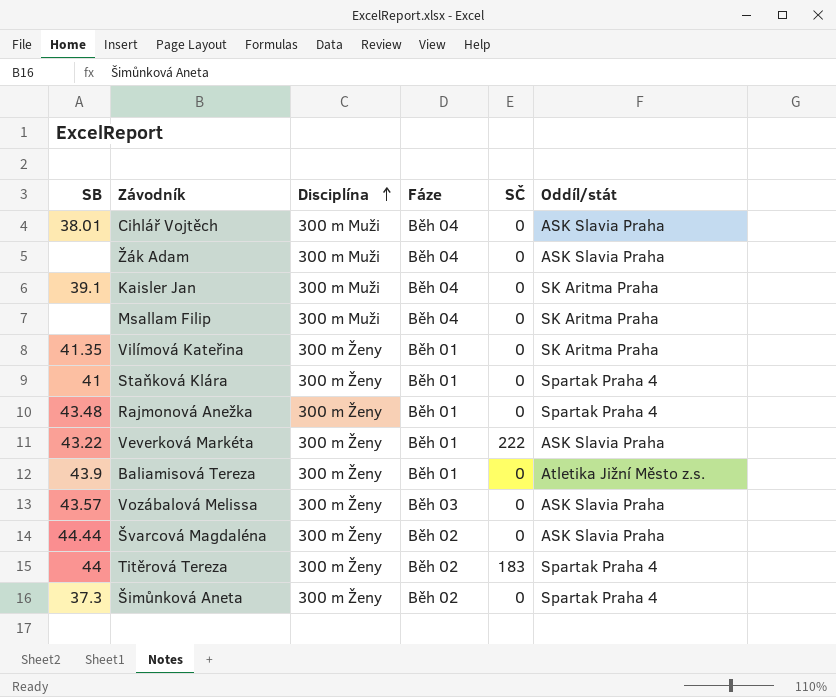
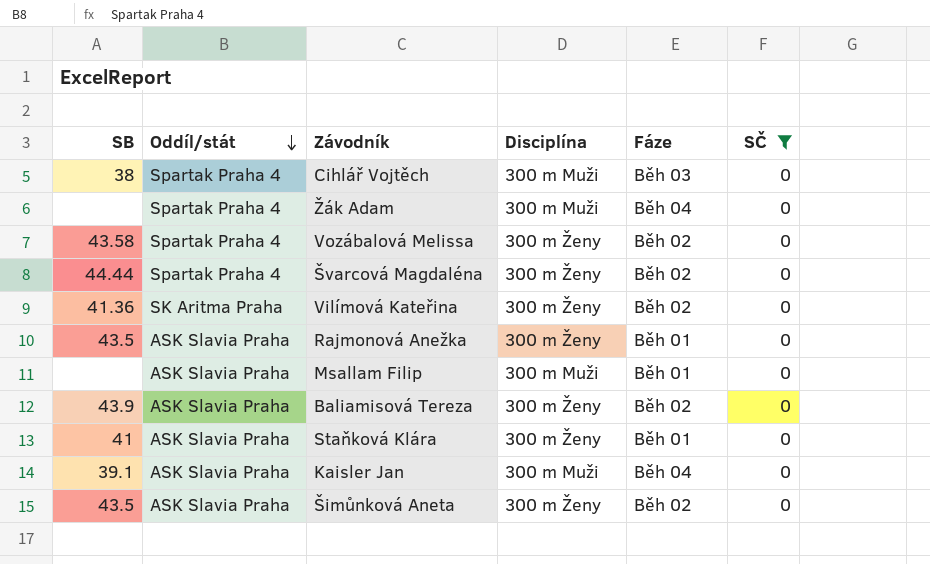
filter: none -> SČ = 0
row order: Disciplína ascending -> Oddíl/stát descending
column Oddíl/stát | position: 6 -> 2
Cihlář Vojtěch | SB: 38.01 -> 38
Cihlář Vojtěch | Oddíl/stát: ASK Slavia Praha -> Spartak Praha 4
Cihlář Vojtěch | Fáze: Běh 04 -> Běh 03
Žák Adam | Oddíl/stát: ASK Slavia Praha -> Spartak Praha 4
Vozábalová Melissa | SB: 43.57 -> 43.58
Vozábalová Melissa | Oddíl/stát: ASK Slavia Praha -> Spartak Praha 4
Vozábalová Melissa | Fáze: Běh 03 -> Běh 02
Švarcová Magdaléna | Oddíl/stát: ASK Slavia Praha -> Spartak Praha 4
Vilímová Kateřina | SB: 41.35 -> 41.36
Vilímová Kateřina | Fáze: Běh 01 -> Běh 02
Rajmonová Anežka | SB: 43.48 -> 43.5
Rajmonová Anežka | Oddíl/stát: Spartak Praha 4 -> ASK Slavia Praha
Msallam Filip | Oddíl/stát: SK Aritma Praha -> ASK Slavia Praha
Msallam Filip | Fáze: Běh 04 -> Běh 01
Baliamisová Tereza | Oddíl/stát: Atletika Jižní Město z.s. -> ASK Slavia Praha
Baliamisová Tereza | Fáze: Běh 01 -> Běh 02
Staňková Klára | Oddíl/stát: Spartak Praha 4 -> ASK Slavia Praha
Kaisler Jan | Oddíl/stát: SK Aritma Praha -> ASK Slavia Praha
Šimůnková Aneta | SB: 37.3 -> 43.5
Šimůnková Aneta | Oddíl/stát: Spartak Praha 4 -> ASK Slavia Praha

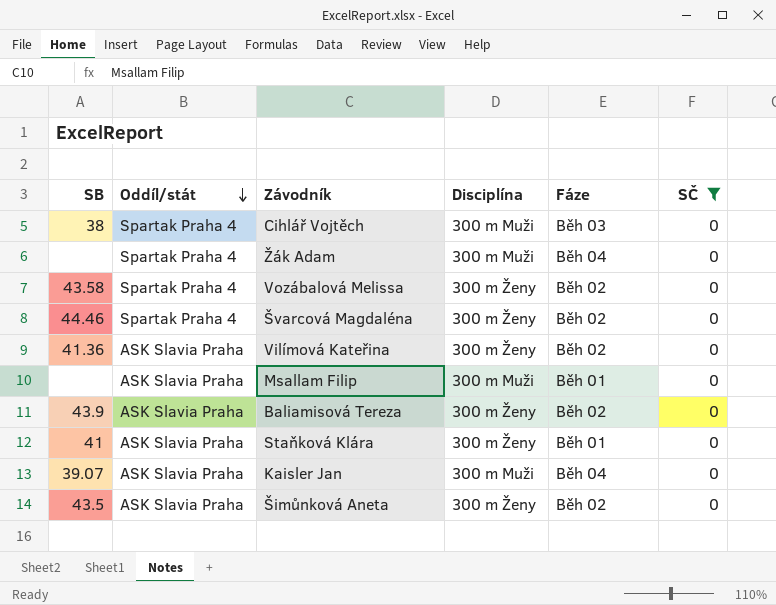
row Rajmonová Anežka: 43.5 | ASK Slavia Praha | 300 m Ženy | Běh 01 | 0 -> none
Švarcová Magdaléna | SB: 44.44 -> 44.46
Vilímová Kateřina | Oddíl/stát: SK Aritma Praha -> ASK Slavia Praha
Kaisler Jan | SB: 39.1 -> 39.07

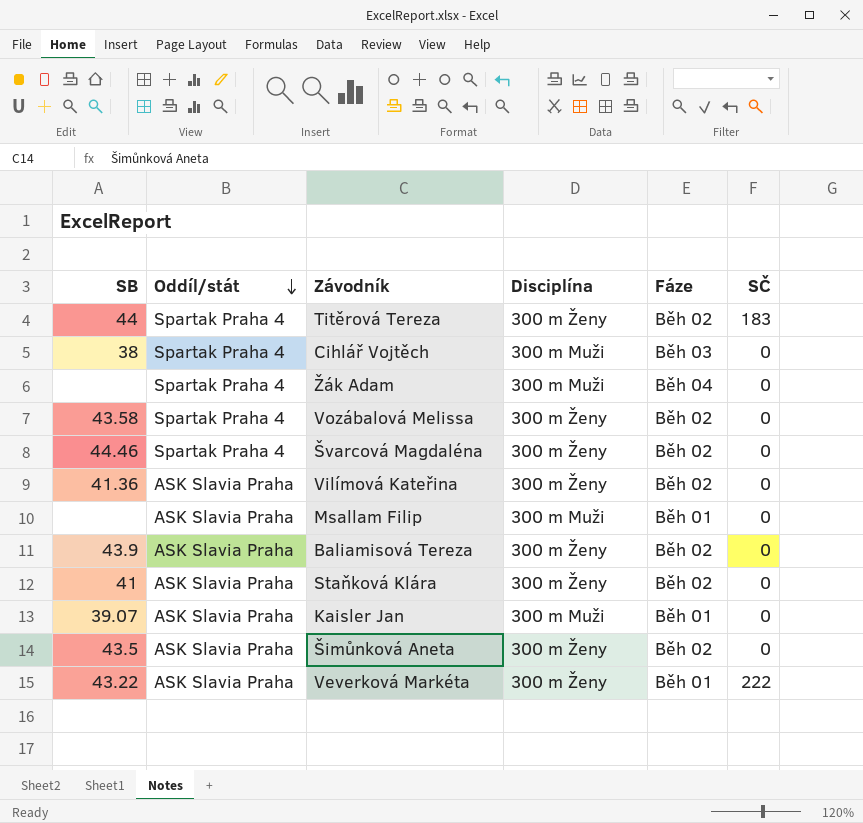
filter: SČ = 0 -> none
Staňková Klára | Fáze: Běh 01 -> Běh 02
Kaisler Jan | Fáze: Běh 04 -> Běh 01

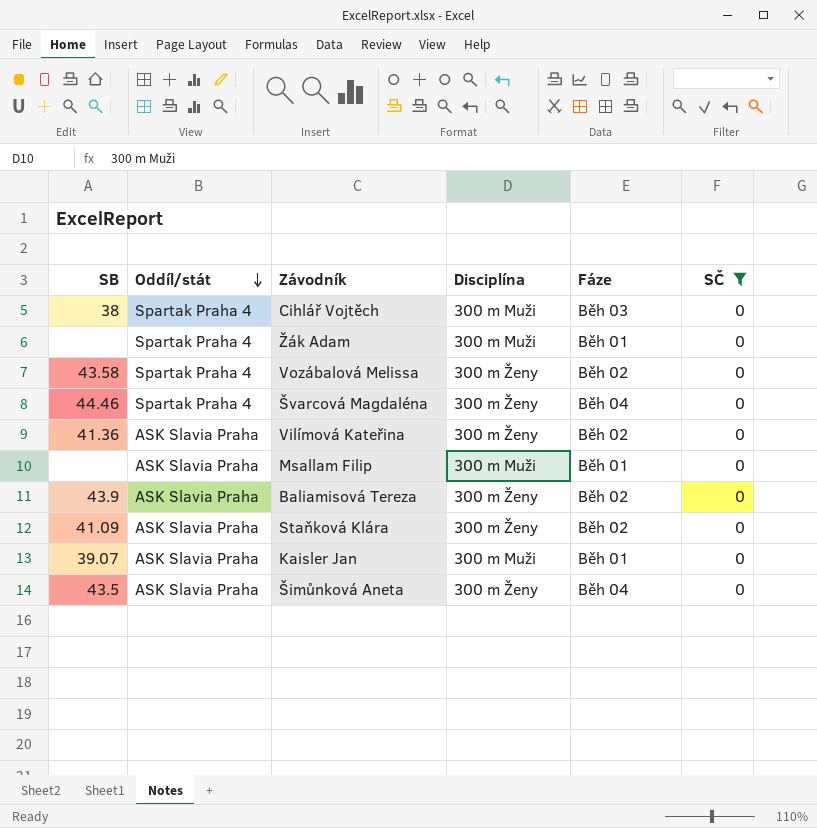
filter: none -> SČ = 0
Žák Adam | Fáze: Běh 04 -> Běh 01
Švarcová Magdaléna | Fáze: Běh 02 -> Běh 04
Staňková Klára | SB: 41 -> 41.09
Šimůnková Aneta | Fáze: Běh 02 -> Běh 04

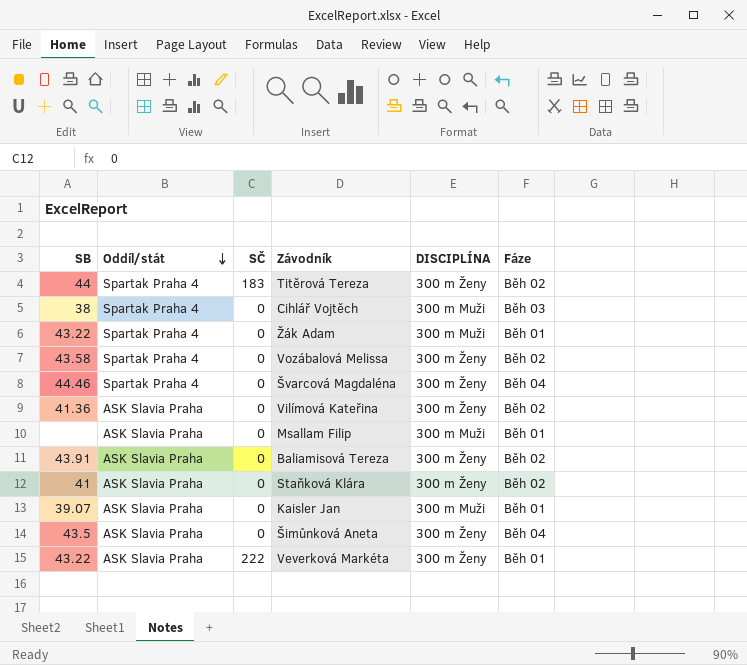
filter: SČ = 0 -> none
column SČ | position: 6 -> 3
column name: Disciplína -> DISCIPLÍNA
Žák Adam | SB: none -> 43.22
Baliamisová Tereza | SB: 43.9 -> 43.91
Staňková Klára | SB: 41.09 -> 41

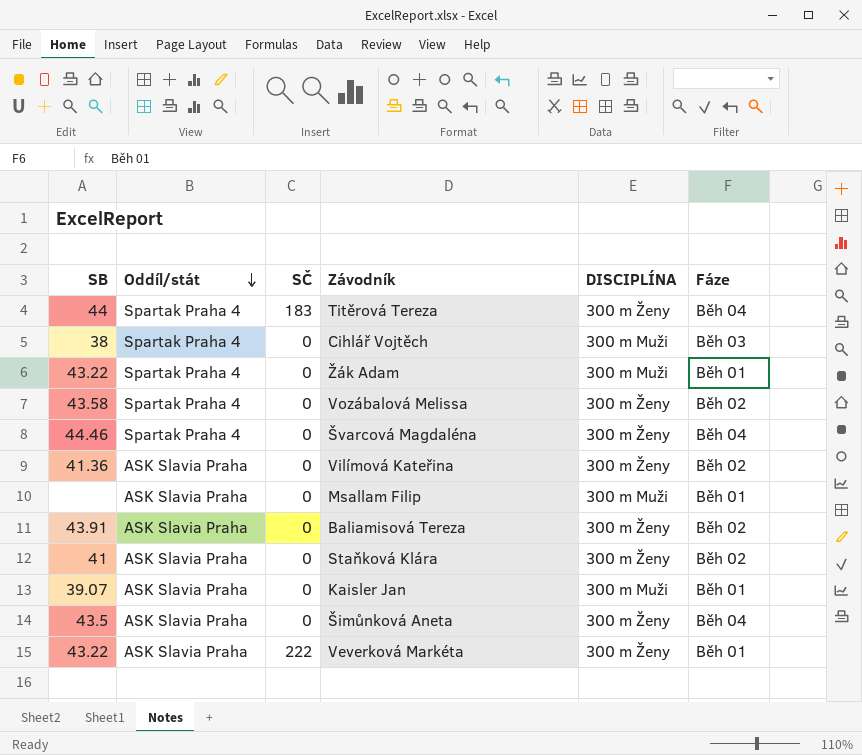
Titěrová Tereza | Fáze: Běh 02 -> Běh 04

